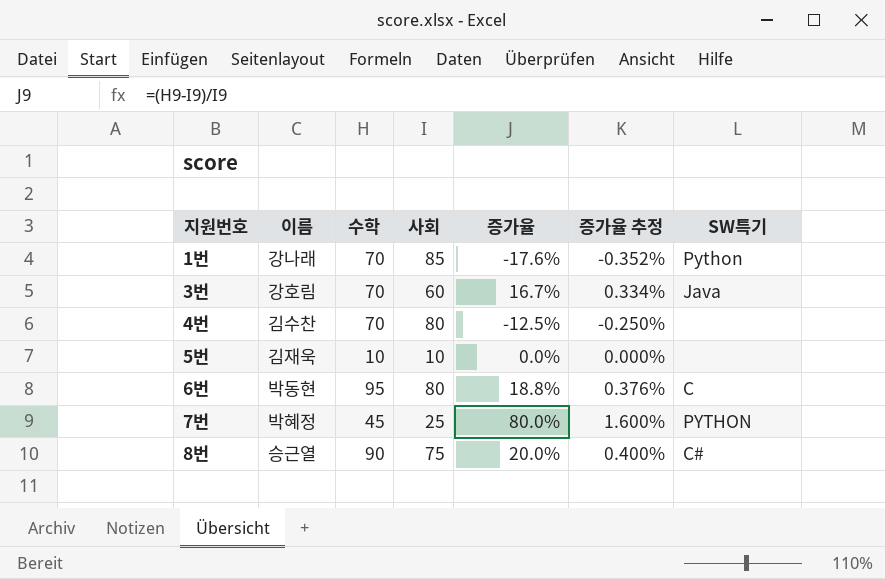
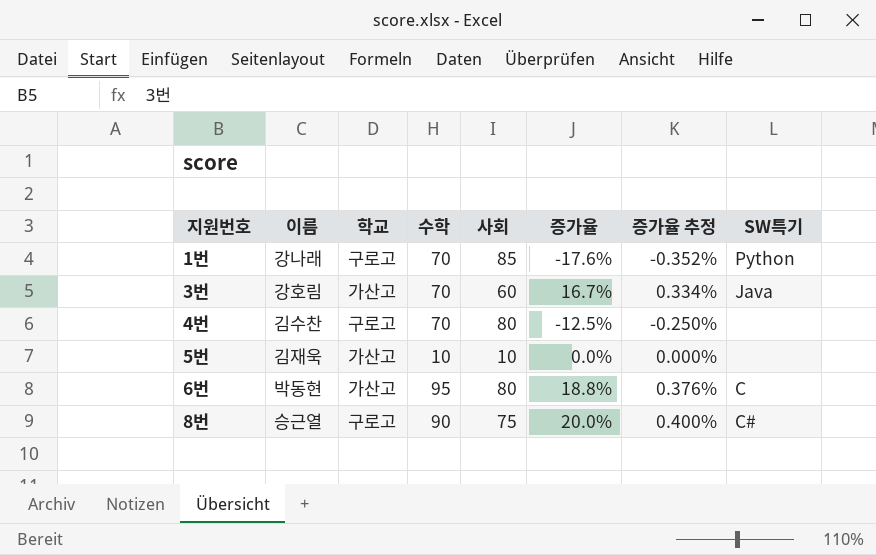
column 학교 | position: none -> 3
row 7번: 박혜정 | 45 | 25 | 80.0% | 1.600% | PYTHON -> none

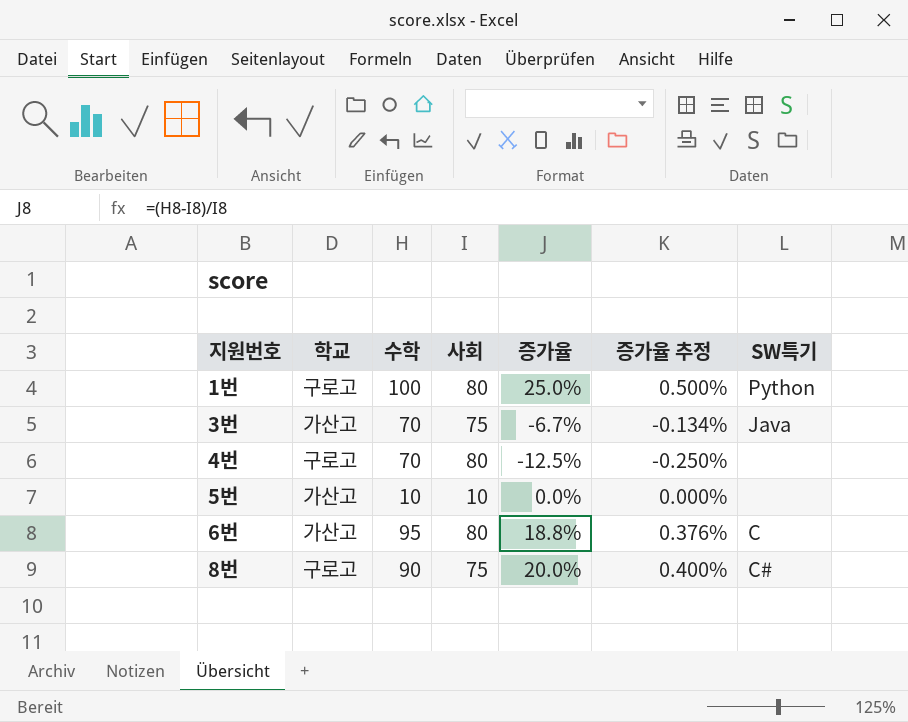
column 이름 | position: 2 -> none
1번 | 수학: 70 -> 100
1번 | 사회: 85 -> 80
1번 | 증가율: -17.6% -> 25.0%
1번 | 증가율 추정: -0.352% -> 0.500%
3번 | 사회: 60 -> 75
3번 | 증가율: 16.7% -> -6.7%
3번 | 증가율 추정: 0.334% -> -0.134%

